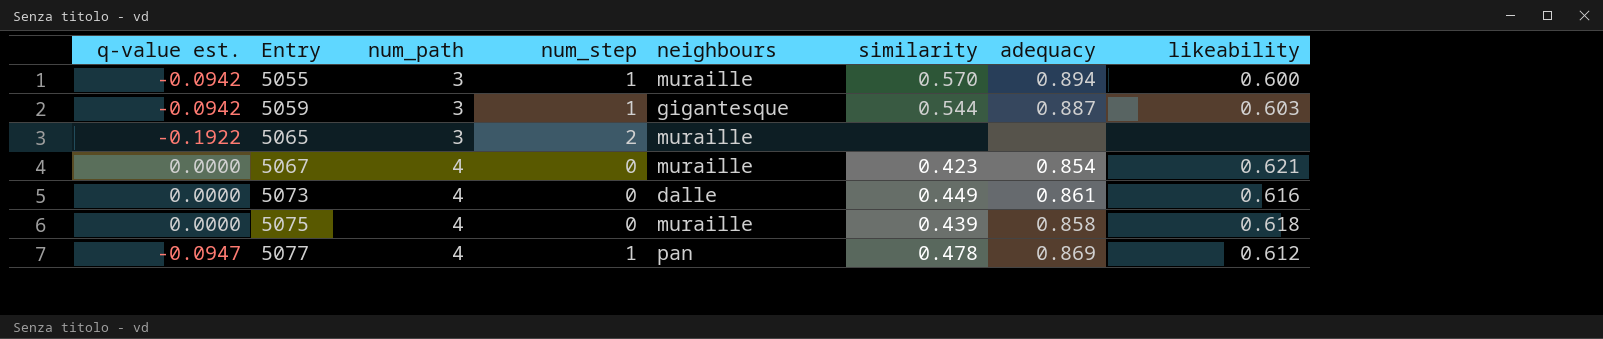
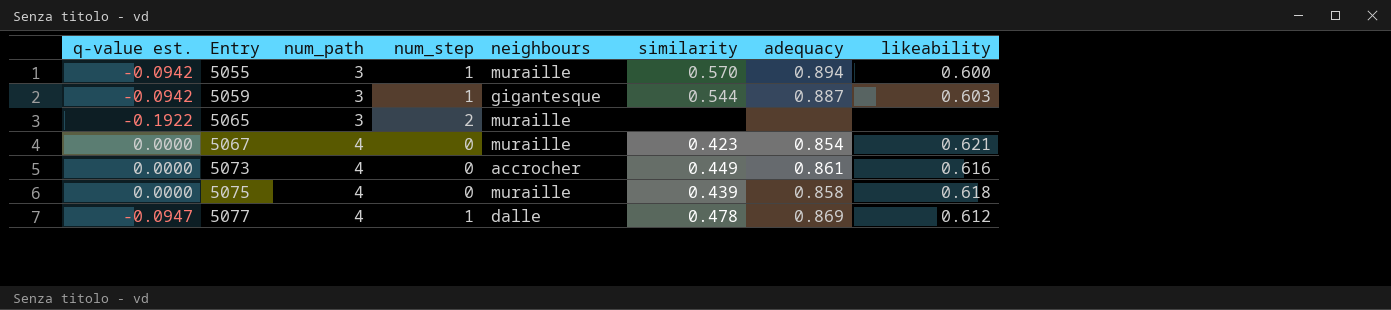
5073 | neighbours: dalle -> accrocher
5077 | neighbours: pan -> dalle

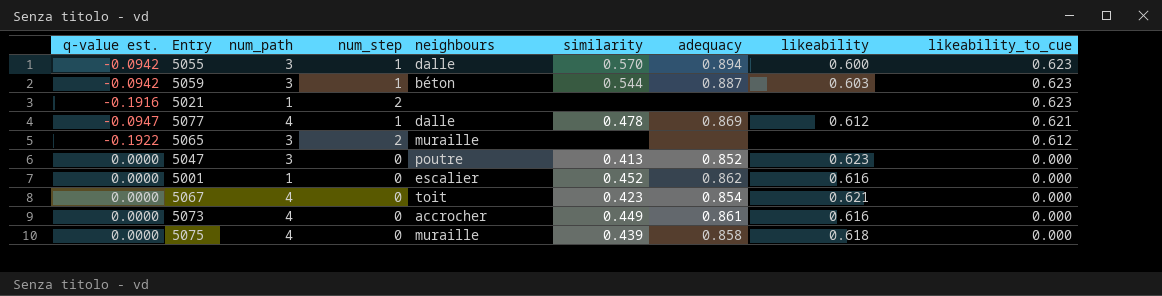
row order: Entry ascending -> likeability_to_cue descending
column likeability_to_cue | position: none -> 9
5055 | neighbours: muraille -> dalle
5059 | neighbours: gigantesque -> béton
row 5021: none -> -0.1916 | 1 | 2 | none | none | none | none | 0.623
row 5047: none -> 0.0000 | 3 | 0 | poutre | 0.413 | 0.852 | 0.623 | 0.000
row 5001: none -> 0.0000 | 1 | 0 | escalier | 0.452 | 0.862 | 0.616 | 0.000
5067 | neighbours: muraille -> toit

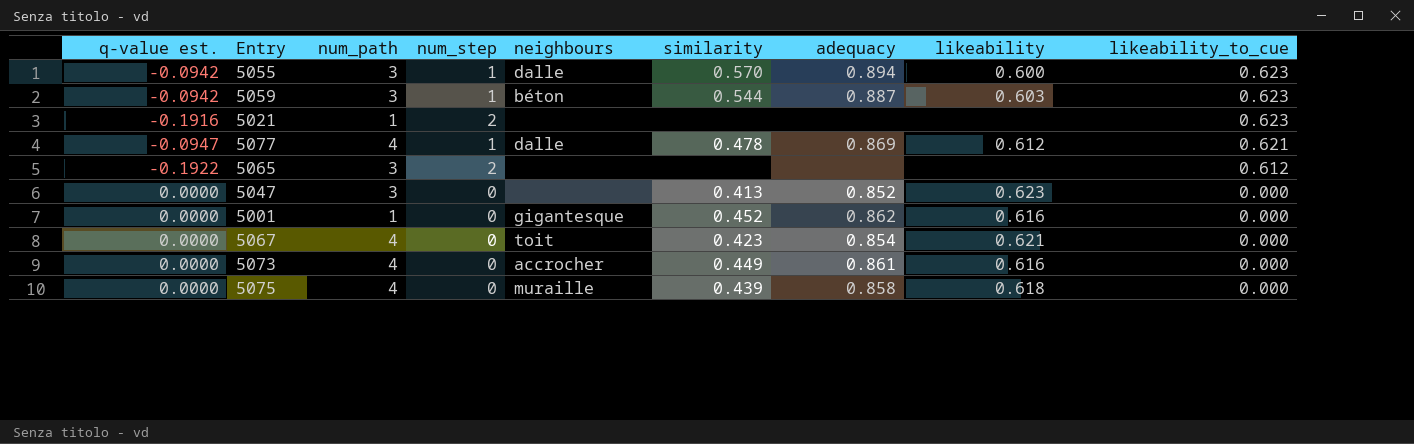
5065 | neighbours: muraille -> none
5047 | neighbours: poutre -> none
5001 | neighbours: escalier -> gigantesque

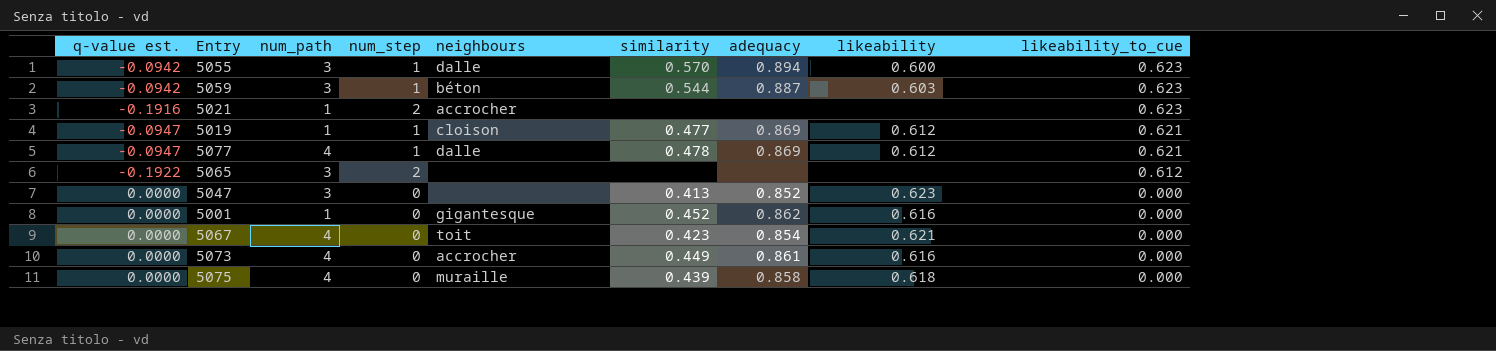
5021 | neighbours: none -> accrocher
row 5019: none -> -0.0947 | 1 | 1 | cloison | 0.477 | 0.869 | 0.612 | 0.621

